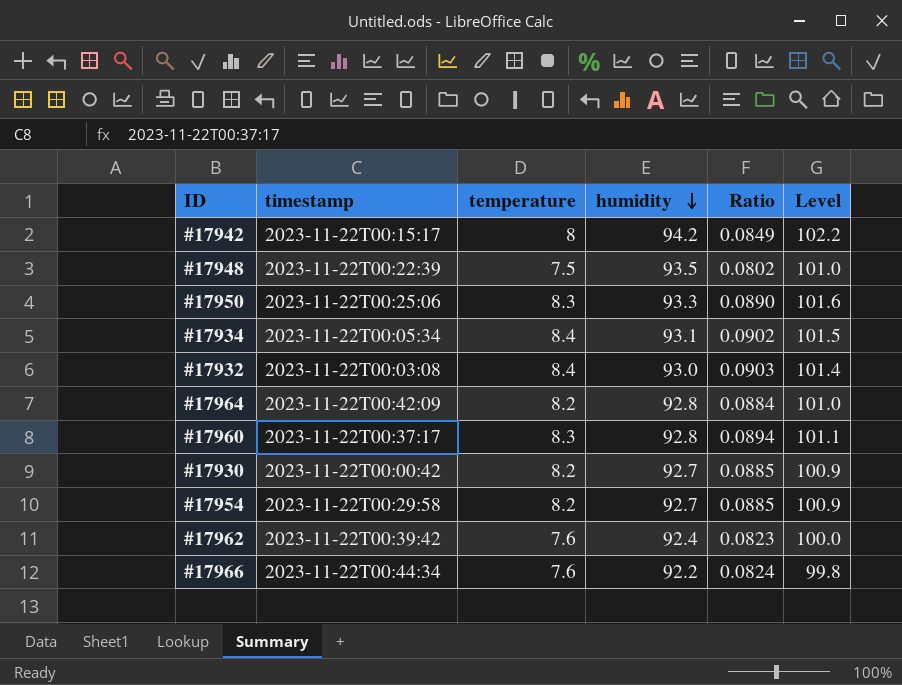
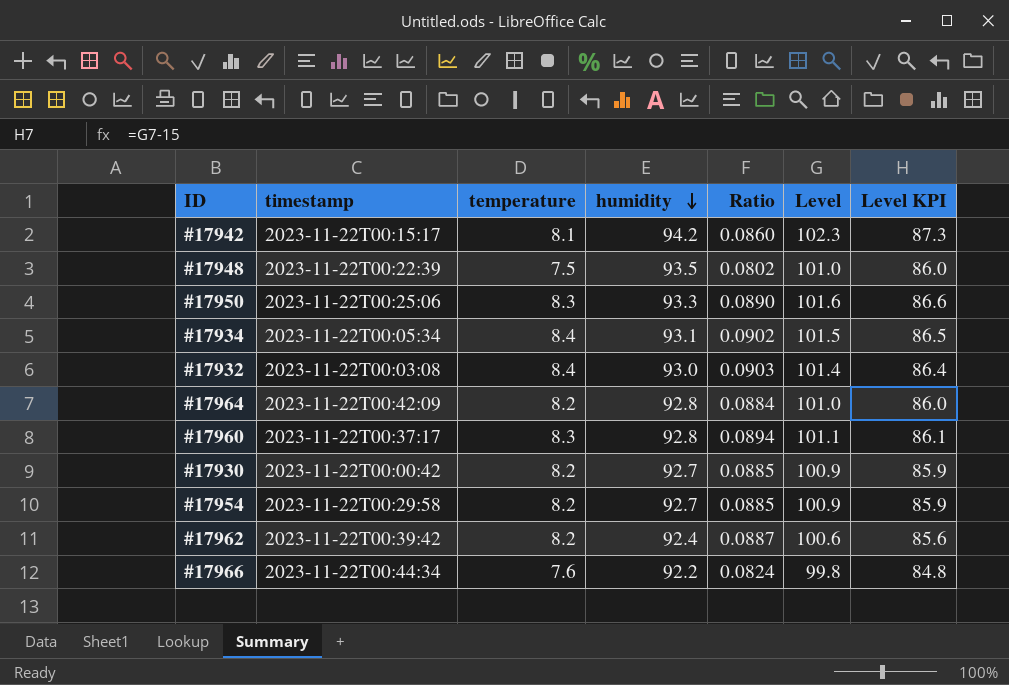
column Level KPI | formula: none -> [Level] - 15
#17942 | temperature: 8 -> 8.1
#17942 | Ratio: 0.0849 -> 0.0860
#17942 | Level: 102.2 -> 102.3
#17962 | temperature: 7.6 -> 8.2
#17962 | Ratio: 0.0823 -> 0.0887
#17962 | Level: 100.0 -> 100.6

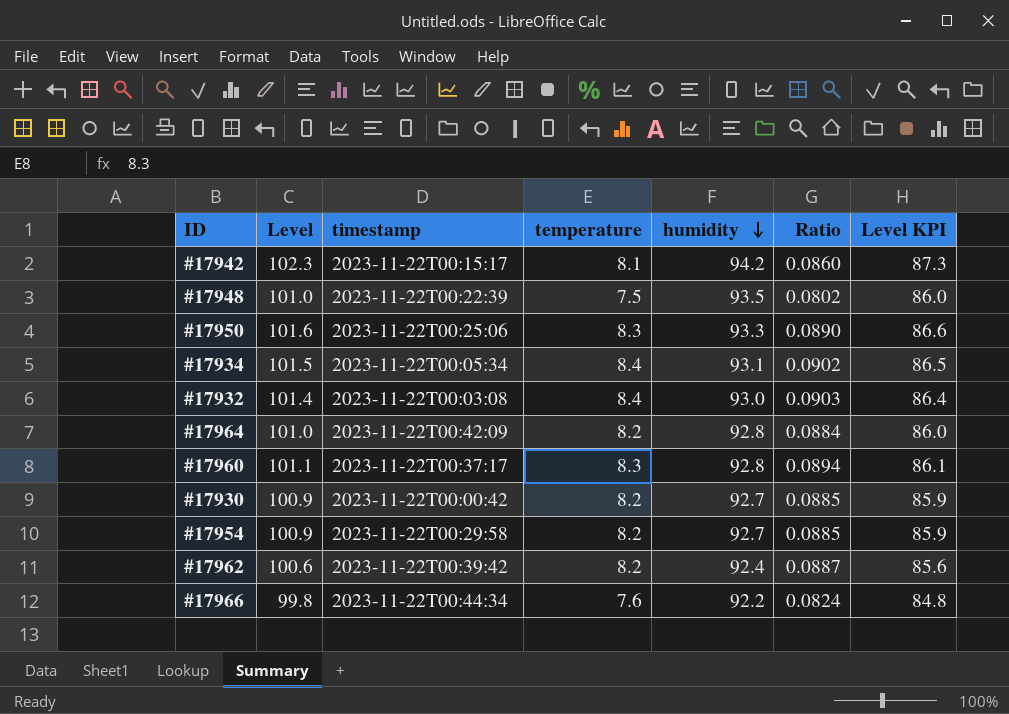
column Level | position: 6 -> 2

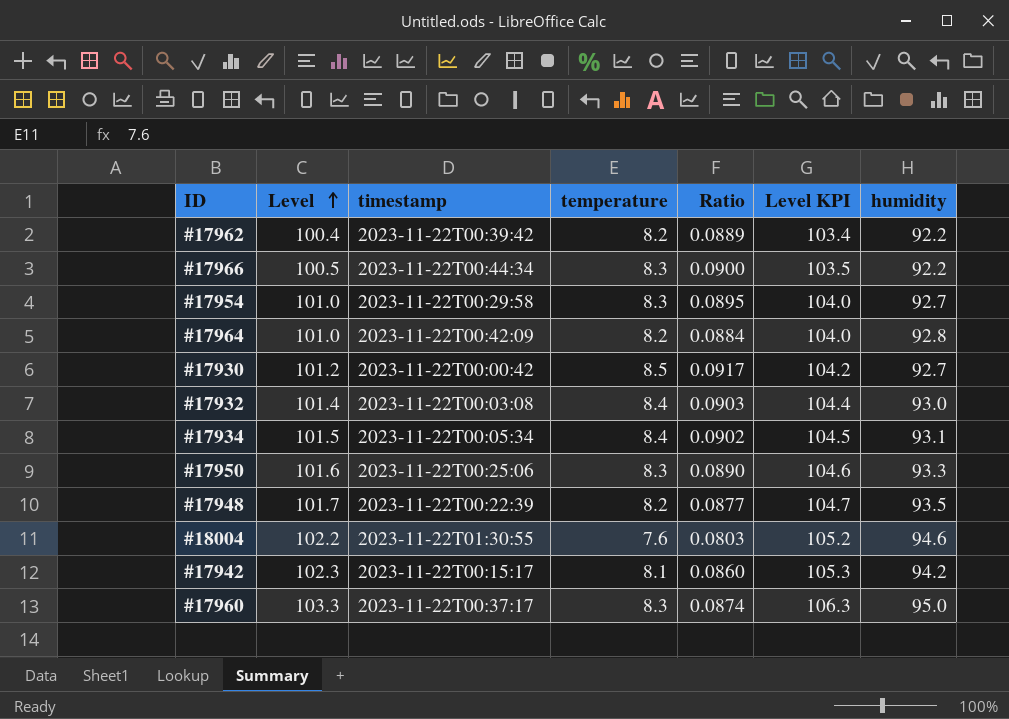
row order: humidity descending -> Level ascending
column Level KPI | formula: [Level] - 15 -> [Level] + 3
column humidity | position: 5 -> 7
#17962 | Level: 100.6 -> 100.4
#17962 | Ratio: 0.0887 -> 0.0889
#17962 | humidity: 92.4 -> 92.2
#17966 | Level: 99.8 -> 100.5
#17966 | temperature: 7.6 -> 8.3
#17966 | Ratio: 0.0824 -> 0.0900
#17954 | Level: 100.9 -> 101.0
#17954 | temperature: 8.2 -> 8.3
#17954 | Ratio: 0.0885 -> 0.0895
#17930 | Level: 100.9 -> 101.2
#17930 | temperature: 8.2 -> 8.5
#17930 | Ratio: 0.0885 -> 0.0917
#17948 | Level: 101.0 -> 101.7
#17948 | temperature: 7.5 -> 8.2
#17948 | Ratio: 0.0802 -> 0.0877
row #18004: none -> 102.2 | 2023-11-22T01:30:55 | 7.6 | 0.0803 | 105.2 | 94.6
#17960 | Level: 101.1 -> 103.3
#17960 | Ratio: 0.0894 -> 0.0874
#17960 | humidity: 92.8 -> 95.0

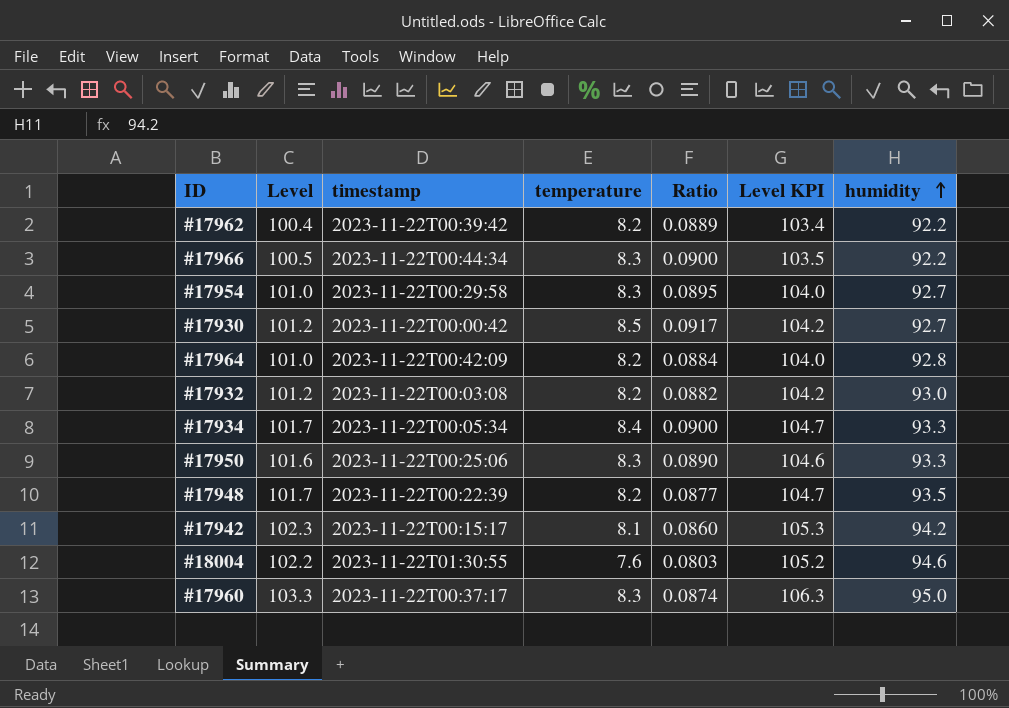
row order: Level ascending -> humidity ascending
#17932 | Level: 101.4 -> 101.2
#17932 | temperature: 8.4 -> 8.2
#17932 | Ratio: 0.0903 -> 0.0882
#17932 | Level KPI: 104.4 -> 104.2
#17934 | Level: 101.5 -> 101.7
#17934 | Ratio: 0.0902 -> 0.0900
#17934 | Level KPI: 104.5 -> 104.7
#17934 | humidity: 93.1 -> 93.3

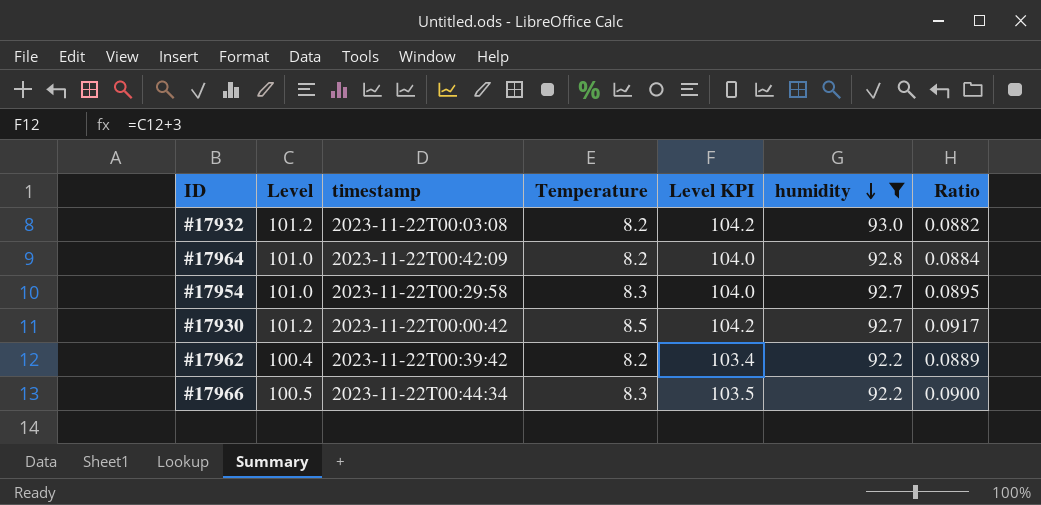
filter: none -> humidity <= 93.0
row order: humidity ascending -> humidity descending
column name: temperature -> Temperature
column Ratio | position: 5 -> 7

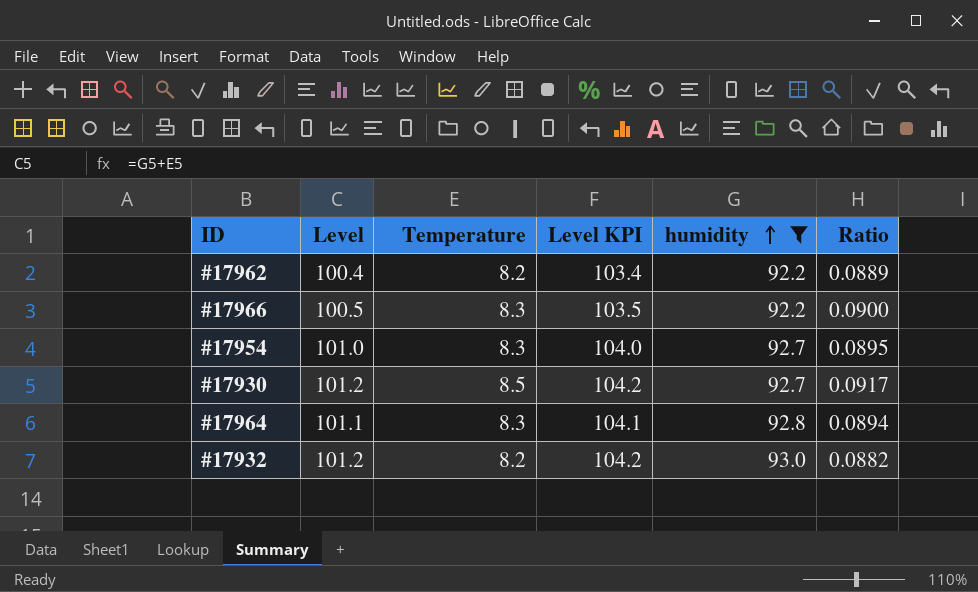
row order: humidity descending -> humidity ascending
column timestamp | position: 3 -> none
#17964 | Level: 101.0 -> 101.1
#17964 | Temperature: 8.2 -> 8.3
#17964 | Level KPI: 104.0 -> 104.1
#17964 | Ratio: 0.0884 -> 0.0894

